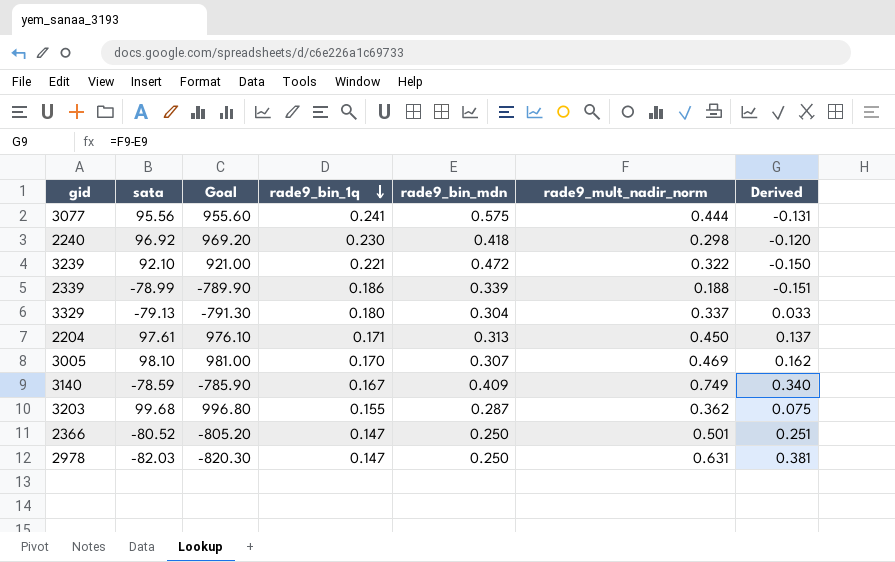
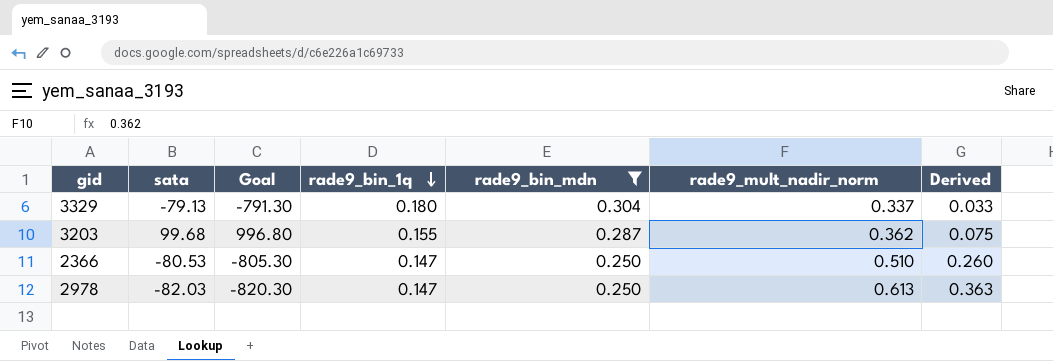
filter: none -> rade9_bin_mdn <= 0.304
2366 | sata: -80.52 -> -80.53
2366 | Goal: -805.20 -> -805.30
2366 | rade9_mult_nadir_norm: 0.501 -> 0.510
2366 | Derived: 0.251 -> 0.260
2978 | rade9_mult_nadir_norm: 0.631 -> 0.613
2978 | Derived: 0.381 -> 0.363

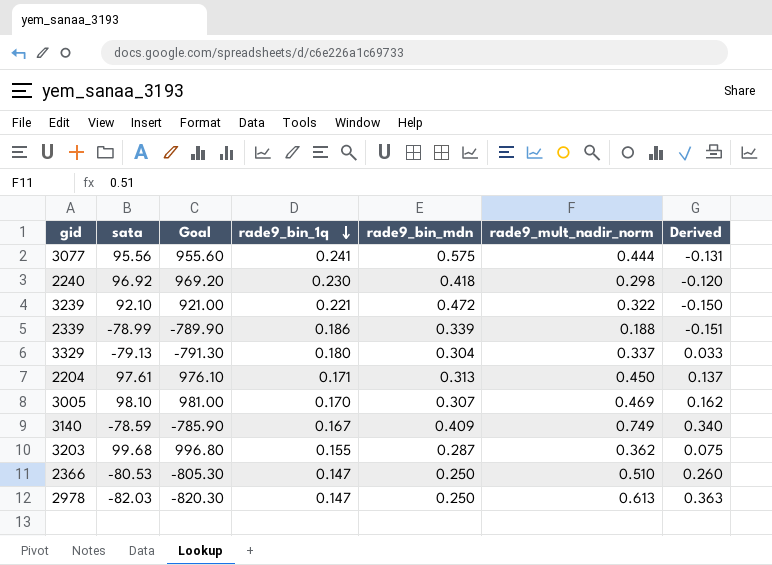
filter: rade9_bin_mdn <= 0.304 -> none

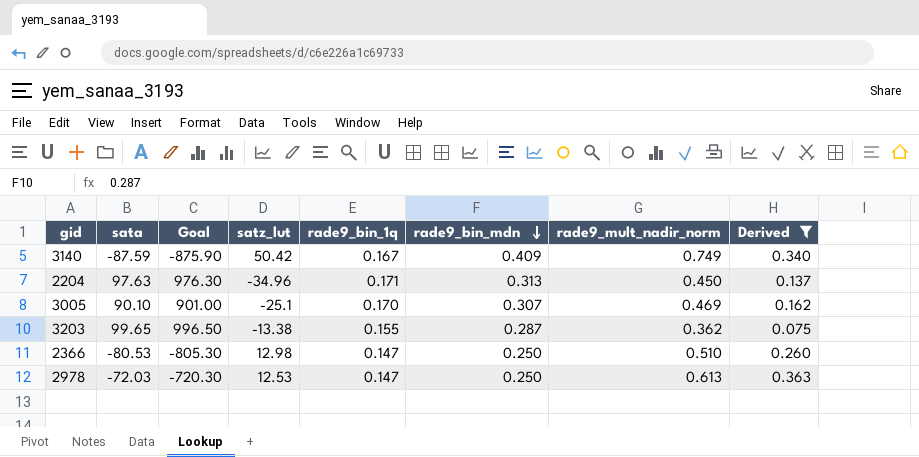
filter: none -> Derived >= 0.075
row order: rade9_bin_1q descending -> rade9_bin_mdn descending
column satz_lut | position: none -> 4
3140 | sata: -78.59 -> -87.59
3140 | Goal: -785.90 -> -875.90
2204 | sata: 97.61 -> 97.63
2204 | Goal: 976.10 -> 976.30
3005 | sata: 98.10 -> 90.10
3005 | Goal: 981.00 -> 901.00
3203 | sata: 99.68 -> 99.65
3203 | Goal: 996.80 -> 996.50
2978 | sata: -82.03 -> -72.03
2978 | Goal: -820.30 -> -720.30

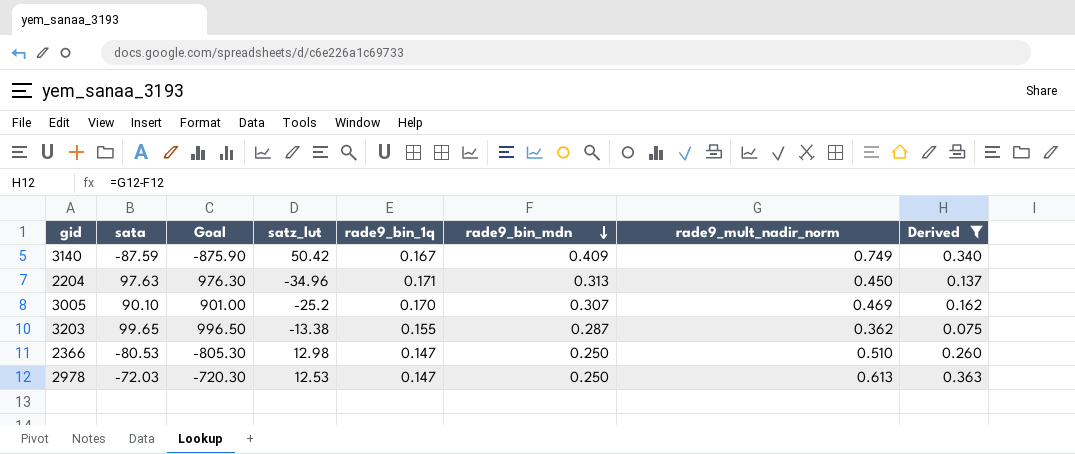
3005 | satz_lut: -25.1 -> -25.2

